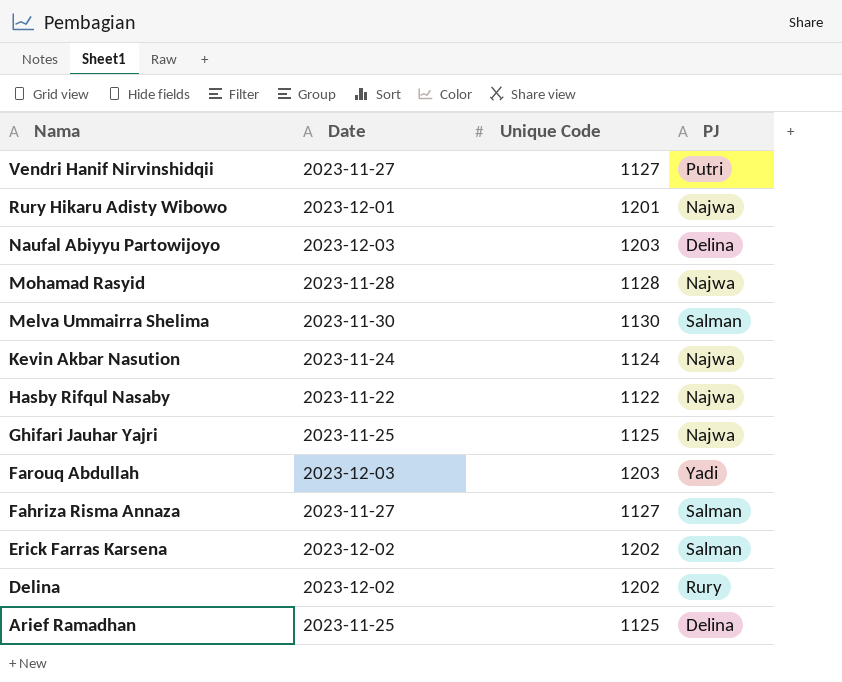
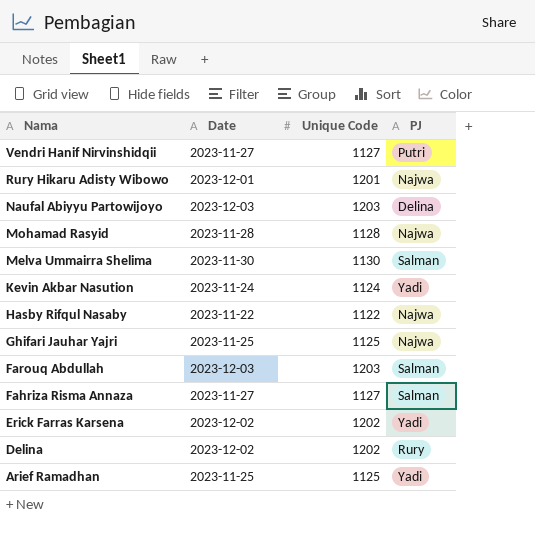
Kevin Akbar Nasution | PJ: Najwa -> Yadi
Farouq Abdullah | PJ: Yadi -> Salman
Erick Farras Karsena | PJ: Salman -> Yadi
Arief Ramadhan | PJ: Delina -> Yadi

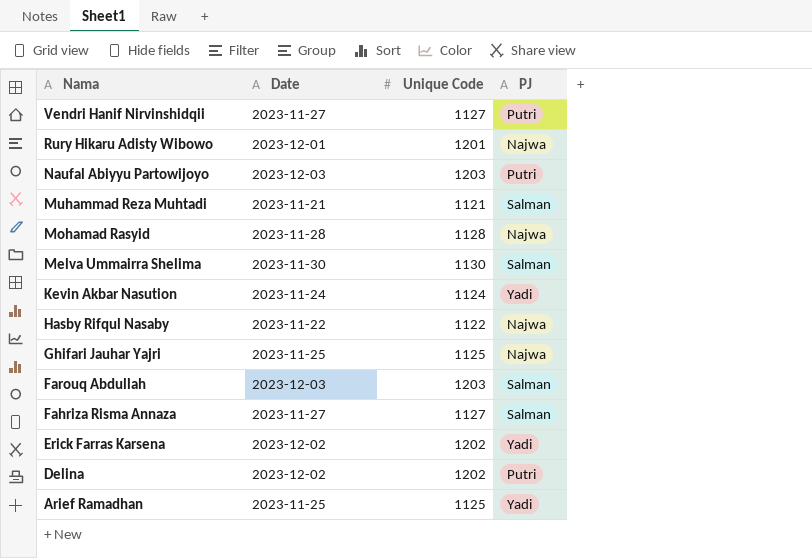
Naufal Abiyyu Partowijoyo | PJ: Delina -> Putri
row Muhammad Reza Muhtadi: none -> 2023-11-21 | 1121 | Salman
Delina | PJ: Rury -> Putri

